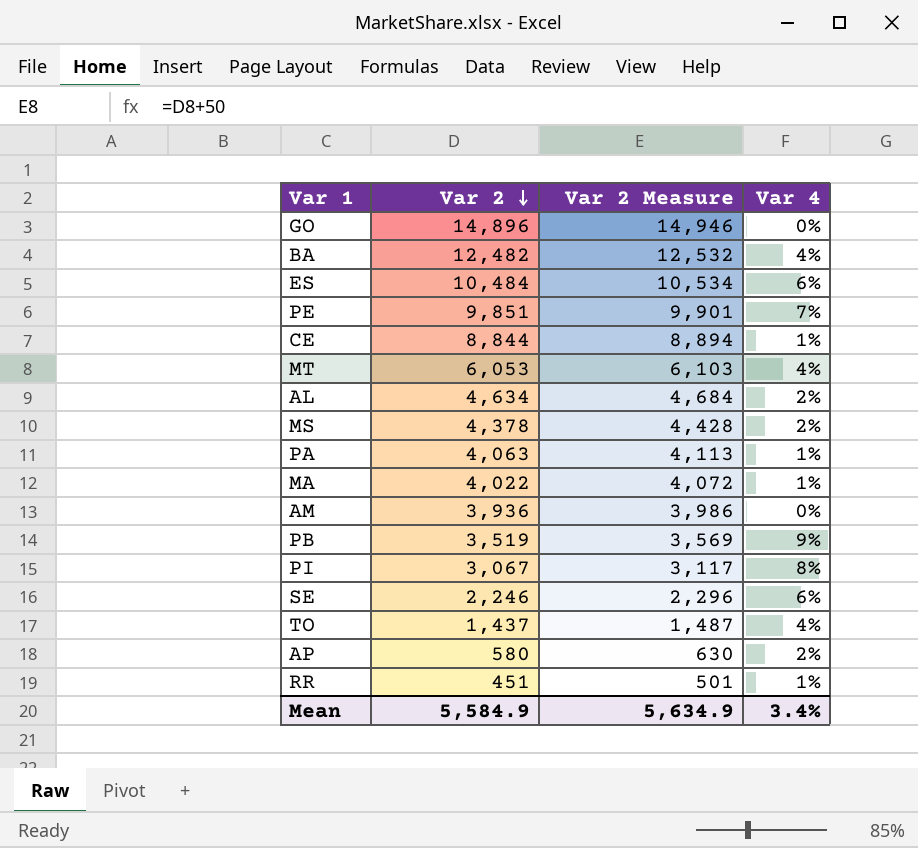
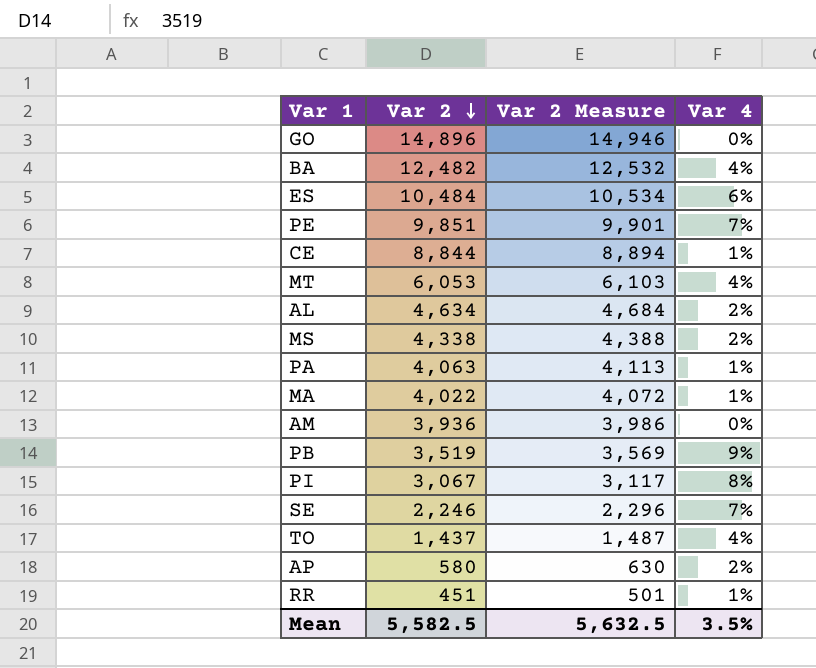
MS | Var 2: 4,378 -> 4,338
MS | Var 2 Measure: 4,428 -> 4,388
SE | Var 4: 6% -> 7%
Mean | Var 2: 5,584.9 -> 5,582.5
Mean | Var 2 Measure: 5,634.9 -> 5,632.5
Mean | Var 4: 3.4% -> 3.5%

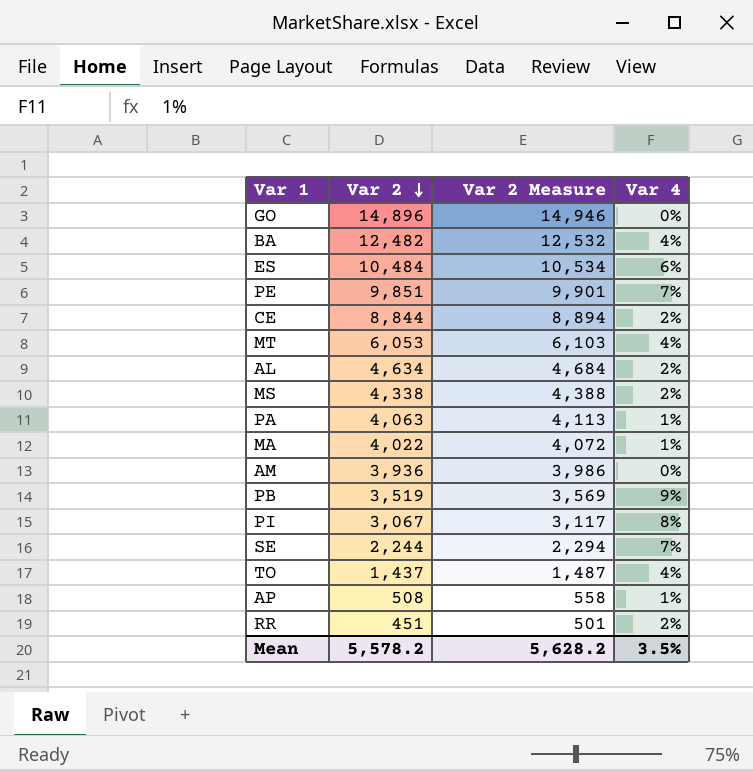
CE | Var 4: 1% -> 2%
SE | Var 2: 2,246 -> 2,244
SE | Var 2 Measure: 2,296 -> 2,294
AP | Var 2: 580 -> 508
AP | Var 2 Measure: 630 -> 558
AP | Var 4: 2% -> 1%
RR | Var 4: 1% -> 2%
Mean | Var 2: 5,582.5 -> 5,578.2
Mean | Var 2 Measure: 5,632.5 -> 5,628.2

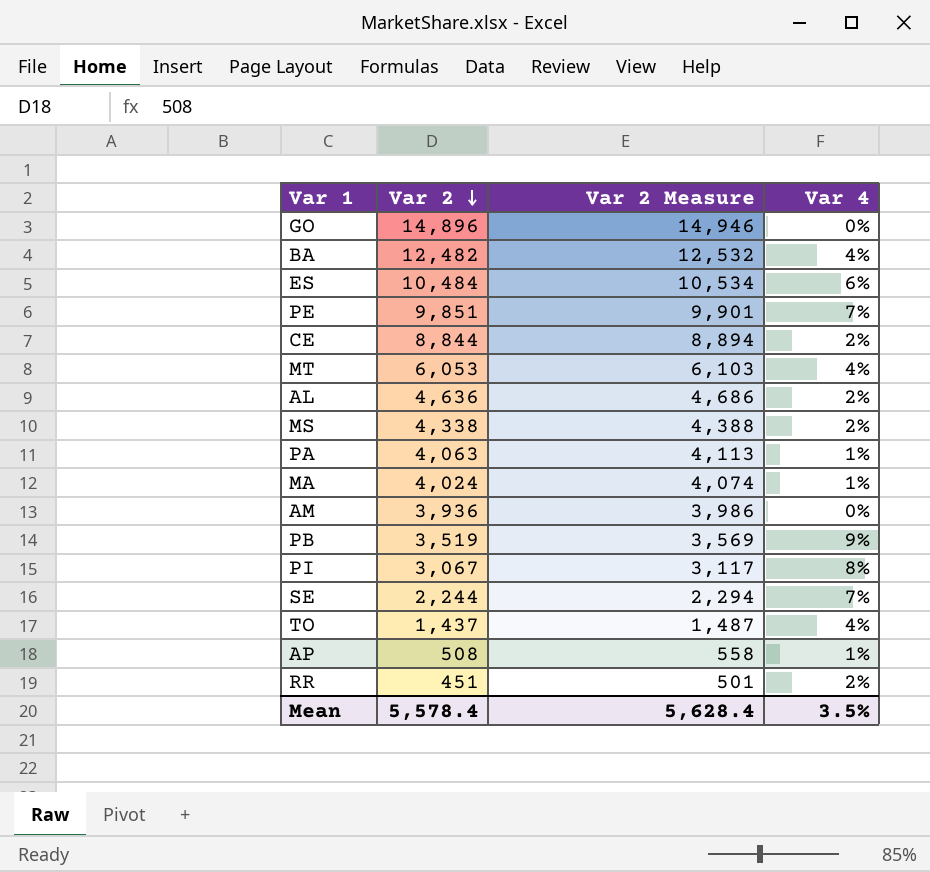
AL | Var 2: 4,634 -> 4,636
AL | Var 2 Measure: 4,684 -> 4,686
MA | Var 2: 4,022 -> 4,024
MA | Var 2 Measure: 4,072 -> 4,074
Mean | Var 2: 5,578.2 -> 5,578.4
Mean | Var 2 Measure: 5,628.2 -> 5,628.4

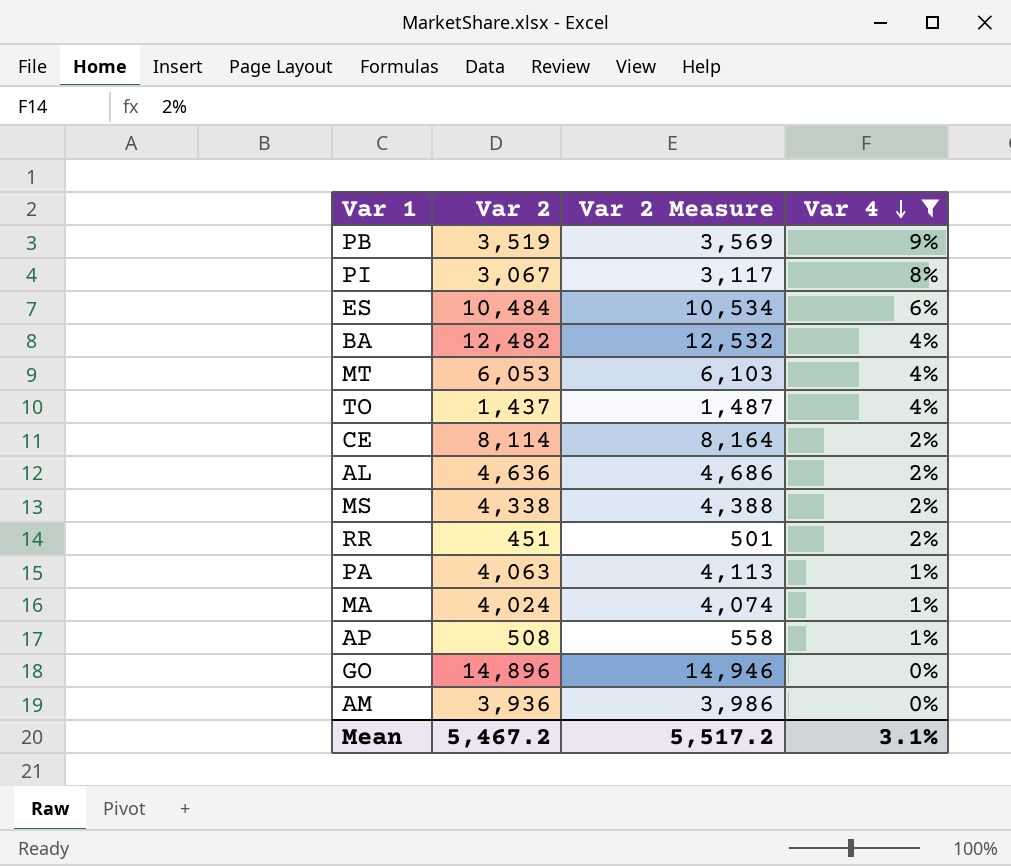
filter: none -> Var 4 != 7%
row order: Var 2 descending -> Var 4 descending
CE | Var 2: 8,844 -> 8,114
CE | Var 2 Measure: 8,894 -> 8,164
Mean | Var 2: 5,578.4 -> 5,467.2
Mean | Var 2 Measure: 5,628.4 -> 5,517.2
Mean | Var 4: 3.5% -> 3.1%

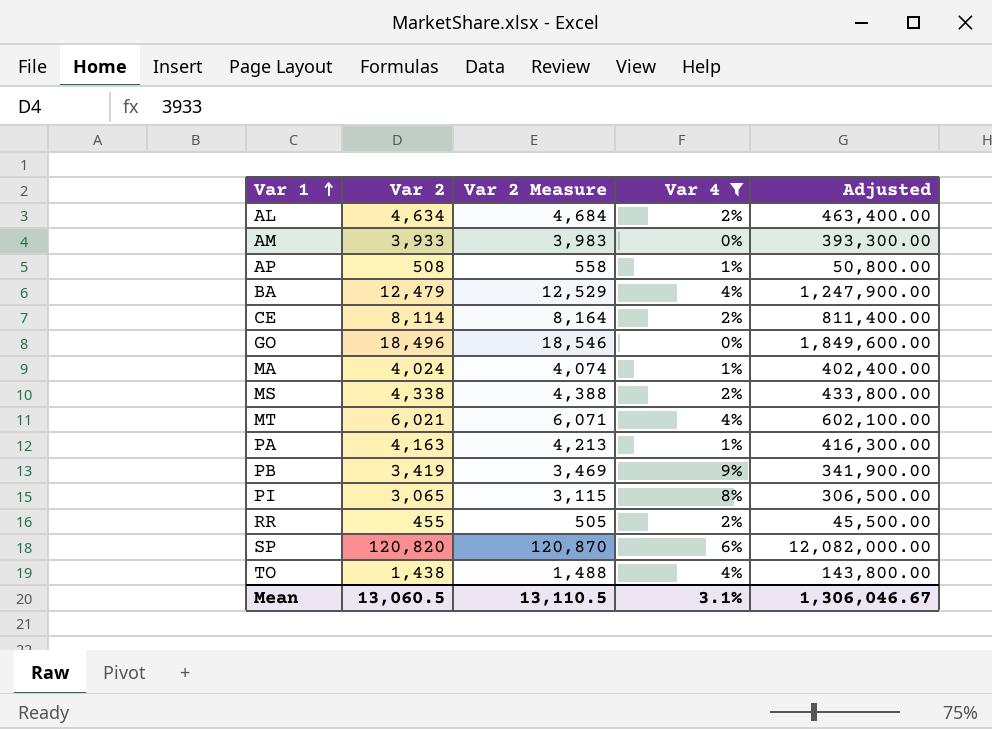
row order: Var 4 descending -> Var 1 ascending
column Adjusted | formula: none -> [Var 2] * 100
row ES: 10,484 | 10,534 | 6% -> none
AL | Var 2: 4,636 -> 4,634
AL | Var 2 Measure: 4,686 -> 4,684
AM | Var 2: 3,936 -> 3,933
AM | Var 2 Measure: 3,986 -> 3,983
BA | Var 2: 12,482 -> 12,479
BA | Var 2 Measure: 12,532 -> 12,529
GO | Var 2: 14,896 -> 18,496
GO | Var 2 Measure: 14,946 -> 18,546
MT | Var 2: 6,053 -> 6,021
MT | Var 2 Measure: 6,103 -> 6,071
PA | Var 2: 4,063 -> 4,163
PA | Var 2 Measure: 4,113 -> 4,213
PB | Var 2: 3,519 -> 3,419
PB | Var 2 Measure: 3,569 -> 3,469
PI | Var 2: 3,067 -> 3,065
PI | Var 2 Measure: 3,117 -> 3,115
RR | Var 2: 451 -> 455
RR | Var 2 Measure: 501 -> 505
row SP: none -> 120,820 | 120,870 | 6% | 12,082,000.00
TO | Var 2: 1,437 -> 1,438
TO | Var 2 Measure: 1,487 -> 1,488
Mean | Var 2: 5,467.2 -> 13,060.5
Mean | Var 2 Measure: 5,517.2 -> 13,110.5

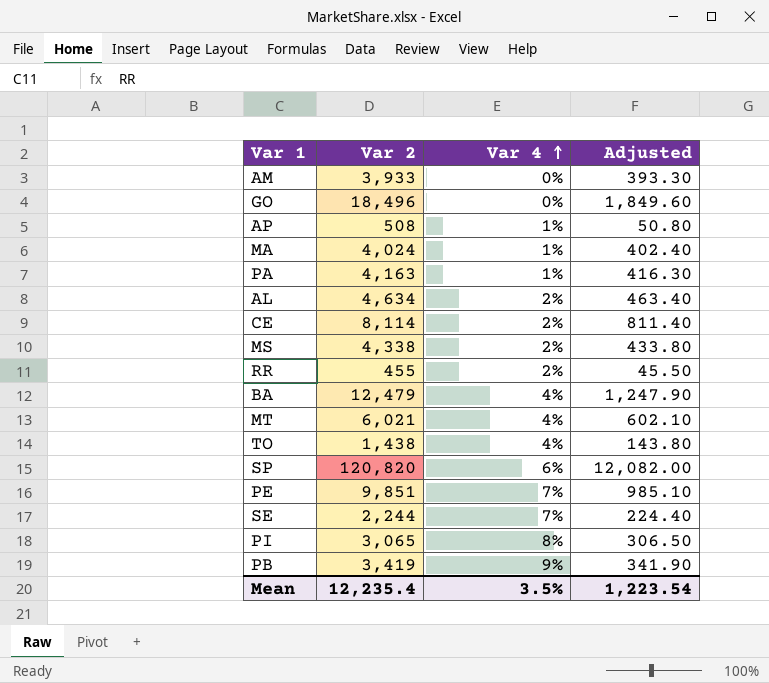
filter: Var 4 != 7% -> none
row order: Var 1 ascending -> Var 4 ascending
column Var 2 Measure | formula: [Var 2] + 50 -> none
column Adjusted | formula: [Var 2] * 100 -> [Var 2] * 0.1
Mean | Var 2: 13,060.5 -> 12,235.4
Mean | Var 4: 3.1% -> 3.5%
Mean | Adjusted: 1,306,046.67 -> 1,223.54

